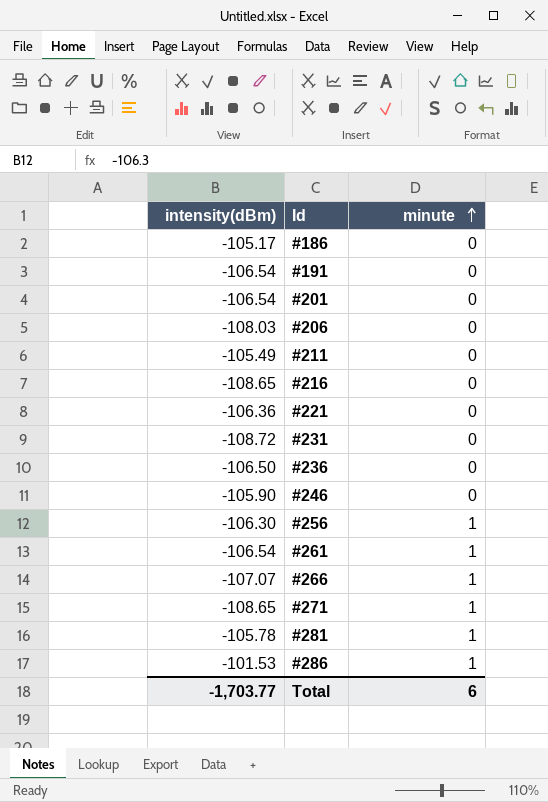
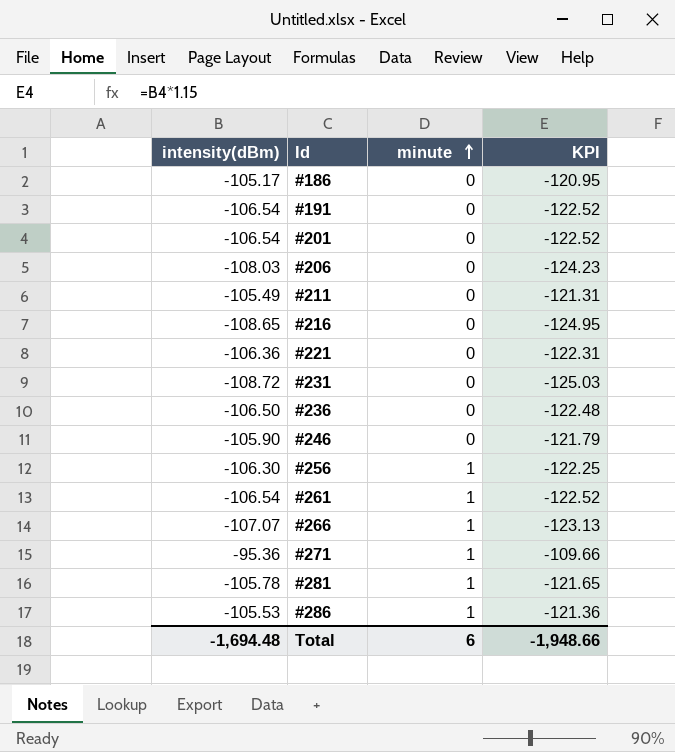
column KPI | formula: none -> [intensity(dBm)] * 1.15
#271 | intensity(dBm): -108.65 -> -95.36
#286 | intensity(dBm): -101.53 -> -105.53
Total | intensity(dBm): -1,703.77 -> -1,694.48

